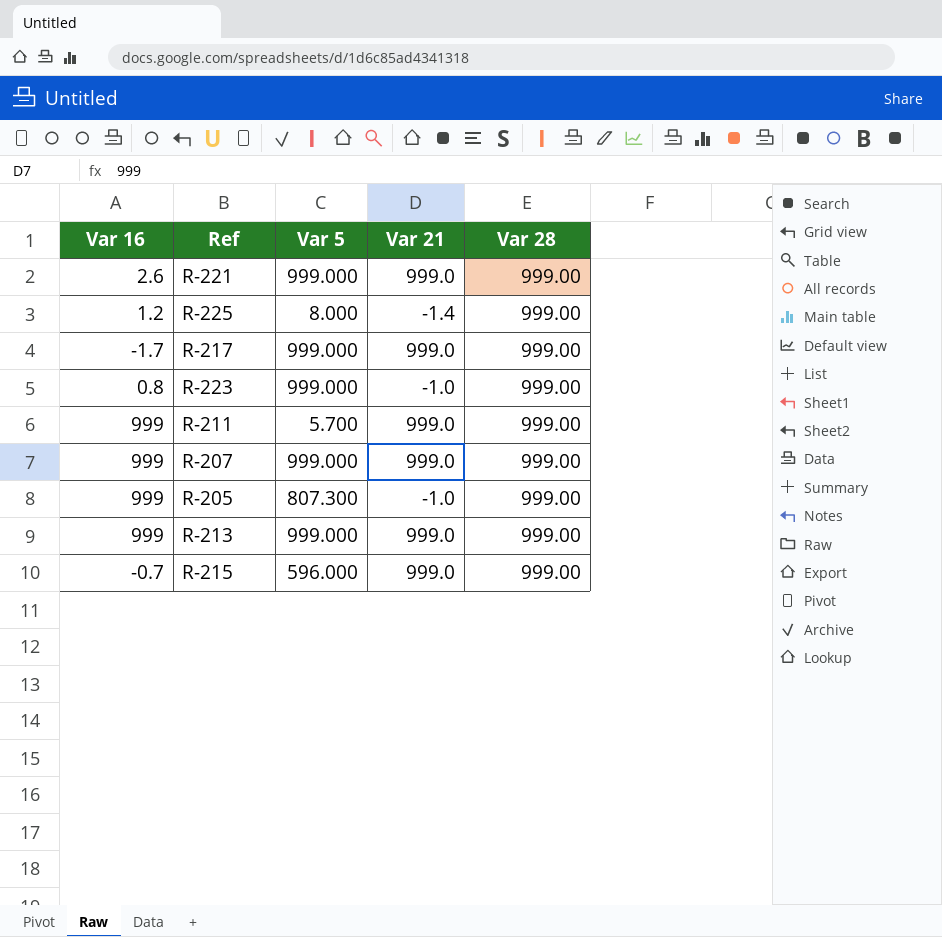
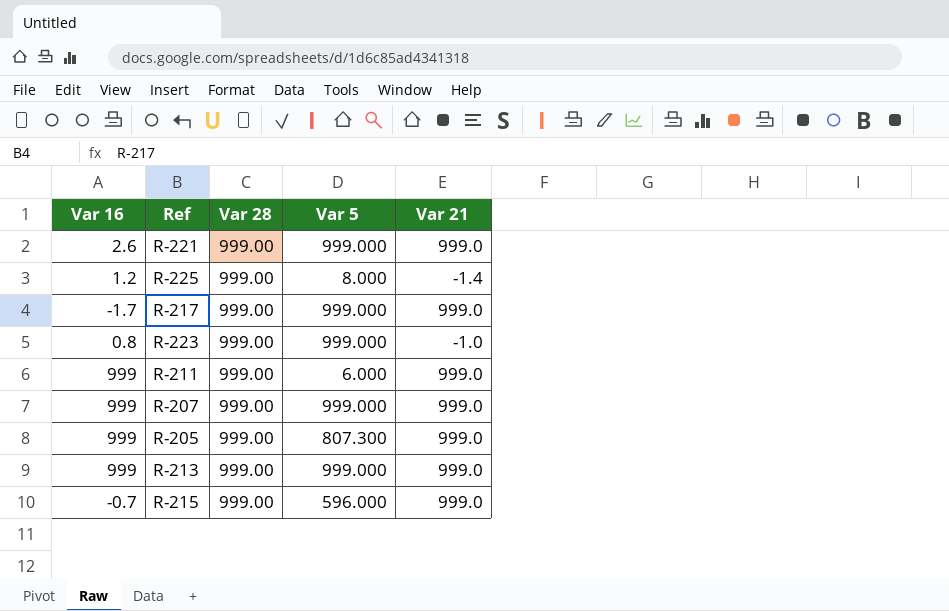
column Var 28 | position: 5 -> 3
R-211 | Var 5: 5.700 -> 6.000
R-205 | Var 21: -1.0 -> 999.0

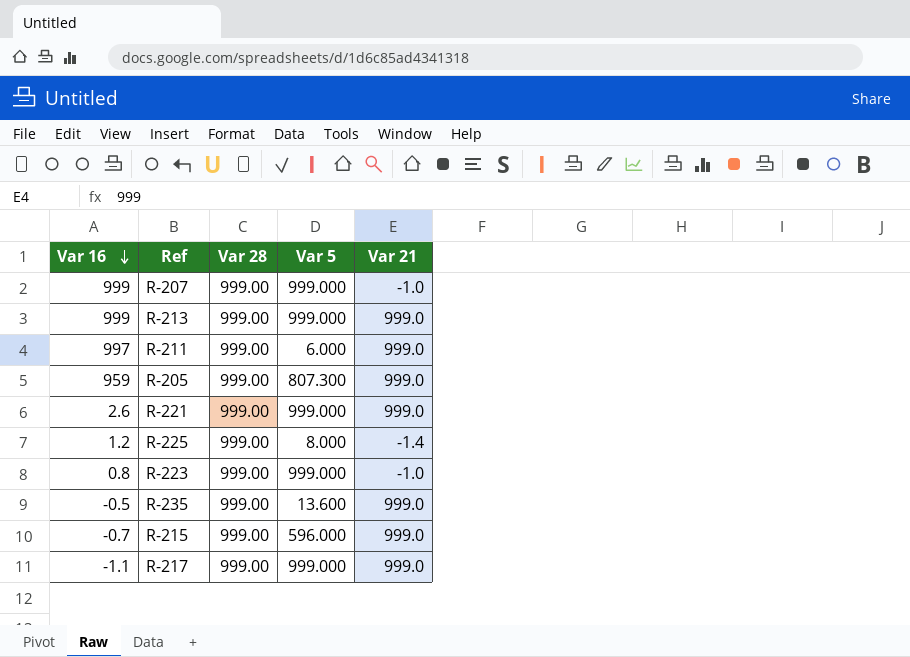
row order: none -> Var 16 descending
R-207 | Var 21: 999.0 -> -1.0
R-211 | Var 16: 999 -> 997
R-205 | Var 16: 999 -> 959
row R-235: none -> -0.5 | 999.00 | 13.600 | 999.0
R-217 | Var 16: -1.7 -> -1.1

